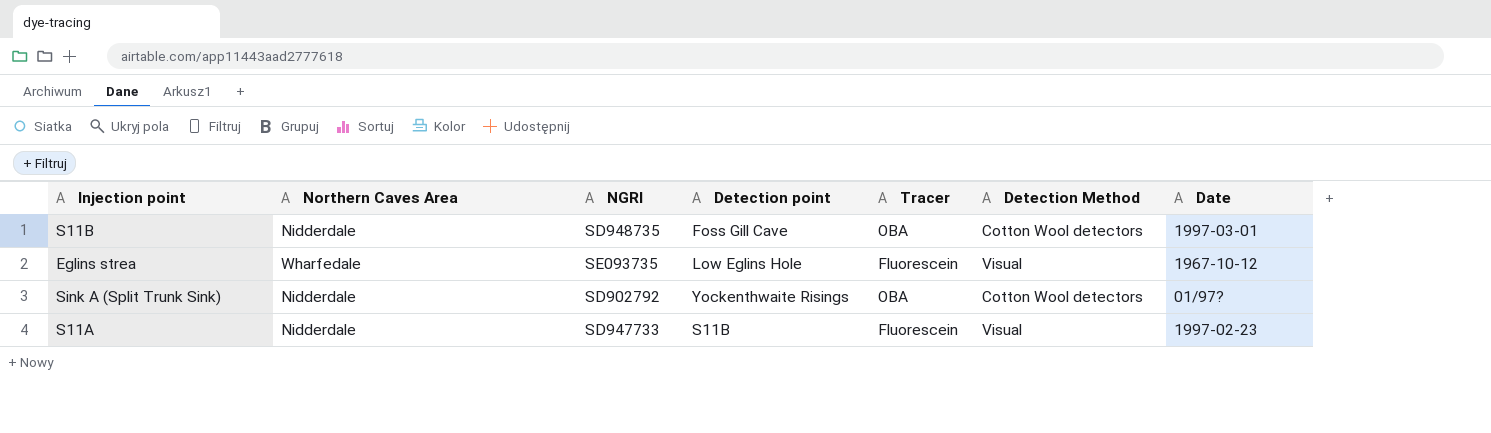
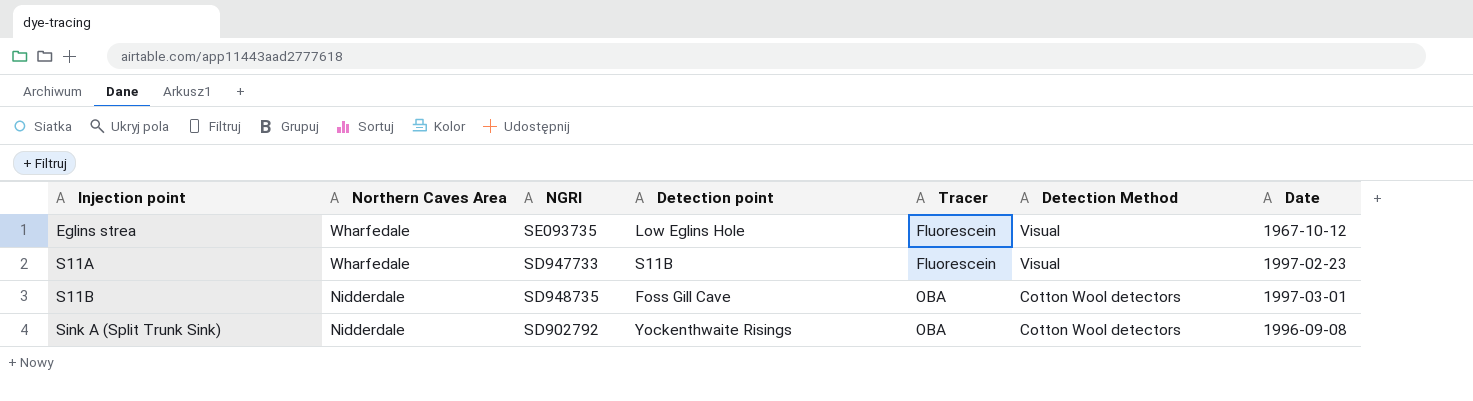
row order: none -> Injection point ascending
S11A | Northern Caves Area: Nidderdale -> Wharfedale
Sink A (Split Trunk Sink) | Date: 01/97? -> 1996-09-08

